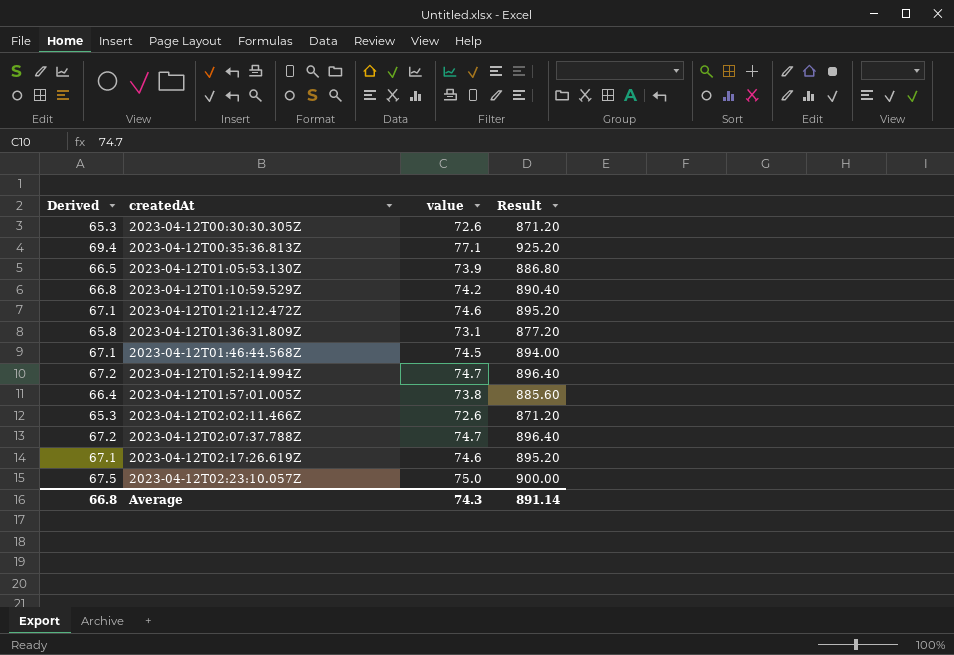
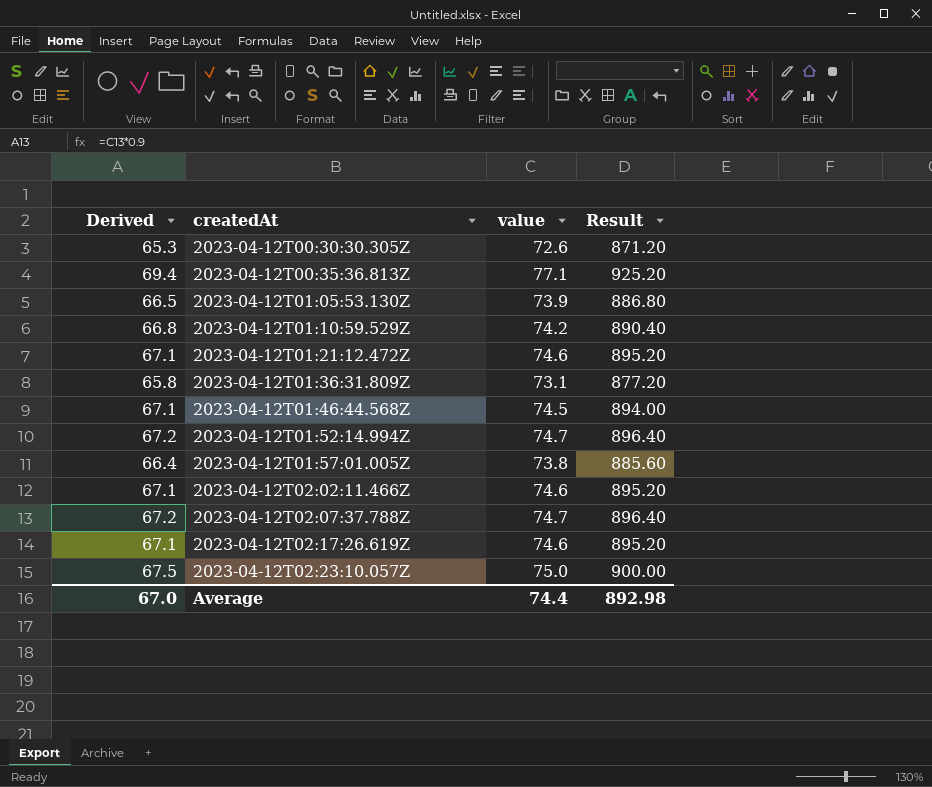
2023-04-12T02:02:11.466Z | Derived: 65.3 -> 67.1
2023-04-12T02:02:11.466Z | value: 72.6 -> 74.6
2023-04-12T02:02:11.466Z | Result: 871.20 -> 895.20
Average | Derived: 66.8 -> 67.0
Average | value: 74.3 -> 74.4
Average | Result: 891.14 -> 892.98

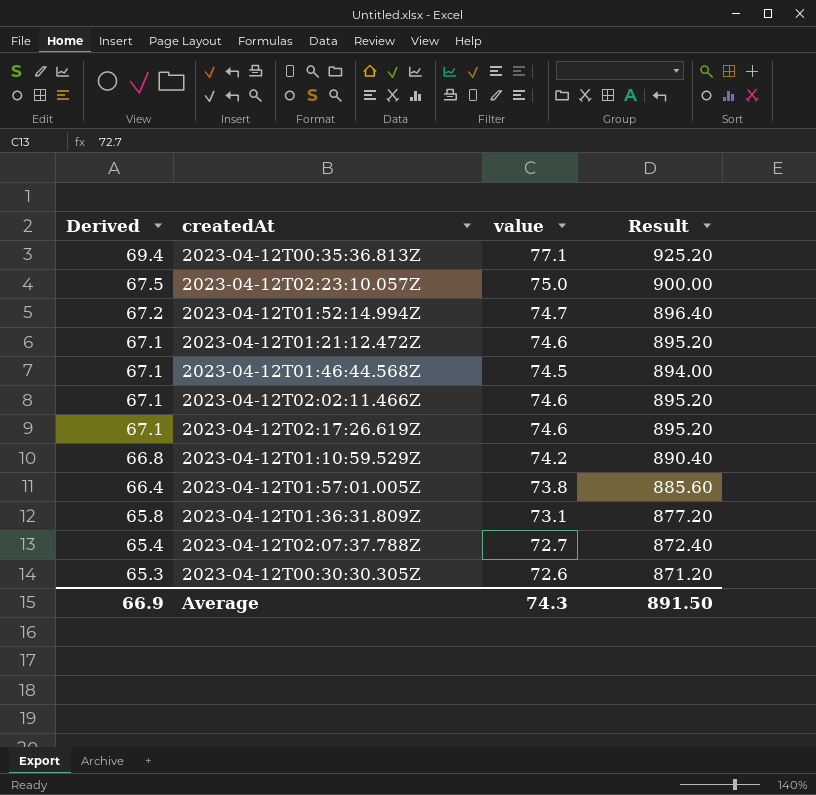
row order: createdAt ascending -> Derived descending
row 2023-04-12T01:05:53.130Z: 66.5 | 73.9 | 886.80 -> none
2023-04-12T02:07:37.788Z | Derived: 67.2 -> 65.4
2023-04-12T02:07:37.788Z | value: 74.7 -> 72.7
2023-04-12T02:07:37.788Z | Result: 896.40 -> 872.40
Average | Derived: 67.0 -> 66.9
Average | value: 74.4 -> 74.3
Average | Result: 892.98 -> 891.50

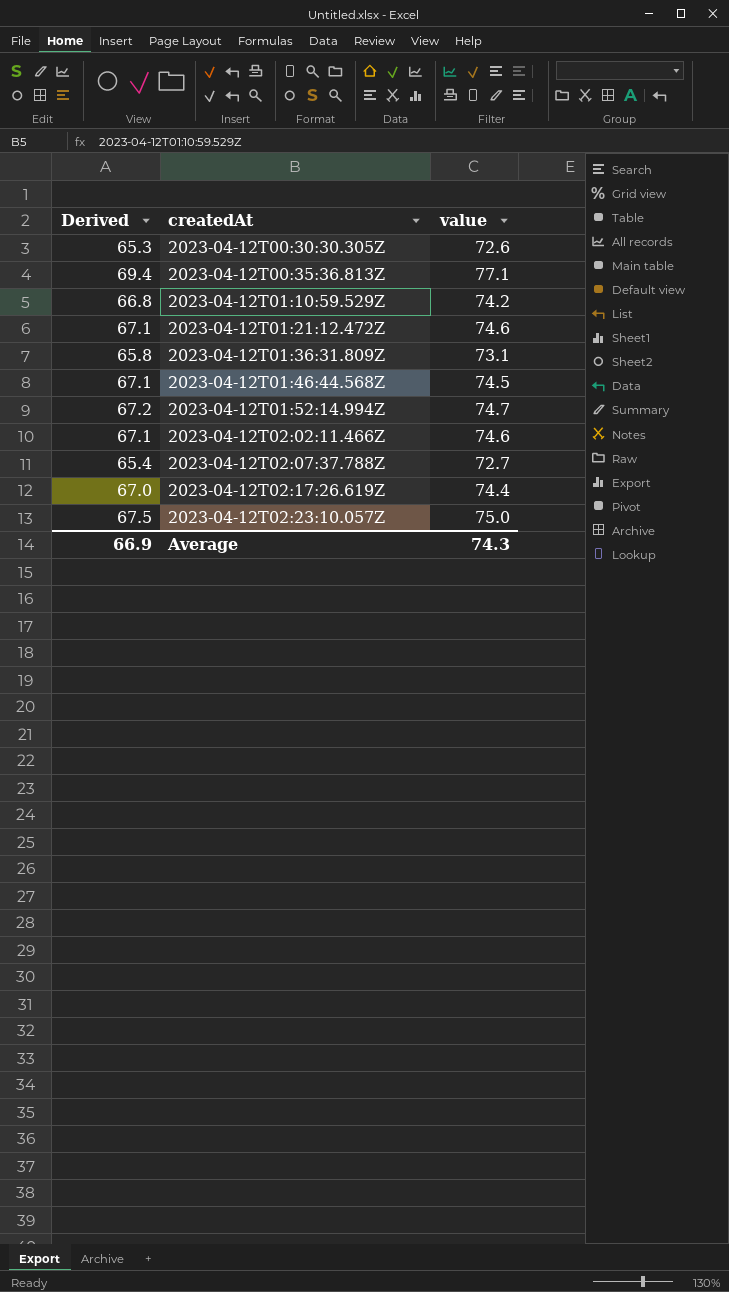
row order: Derived descending -> createdAt ascending
column Result | formula: [value] * 12 -> none
row 2023-04-12T01:57:01.005Z: 66.4 | 73.8 | 885.60 -> none
2023-04-12T02:17:26.619Z | Derived: 67.1 -> 67.0
2023-04-12T02:17:26.619Z | value: 74.6 -> 74.4

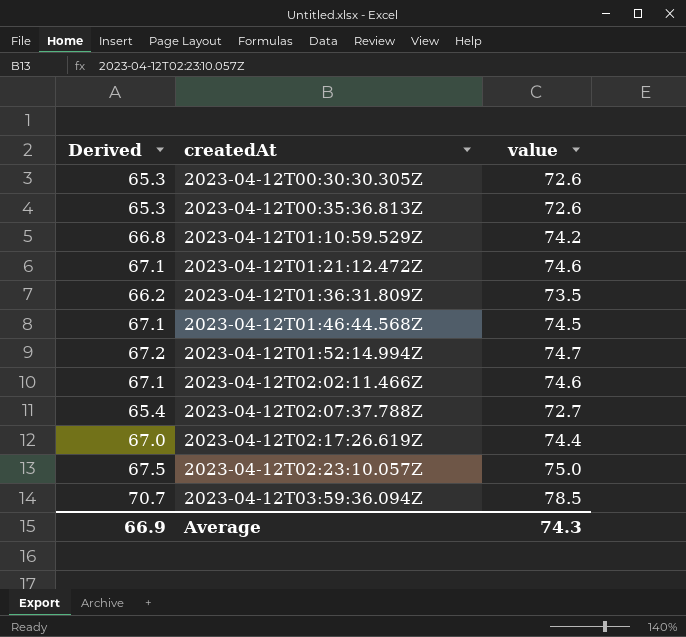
2023-04-12T00:35:36.813Z | Derived: 69.4 -> 65.3
2023-04-12T00:35:36.813Z | value: 77.1 -> 72.6
2023-04-12T01:36:31.809Z | Derived: 65.8 -> 66.2
2023-04-12T01:36:31.809Z | value: 73.1 -> 73.5
row 2023-04-12T03:59:36.094Z: none -> 70.7 | 78.5

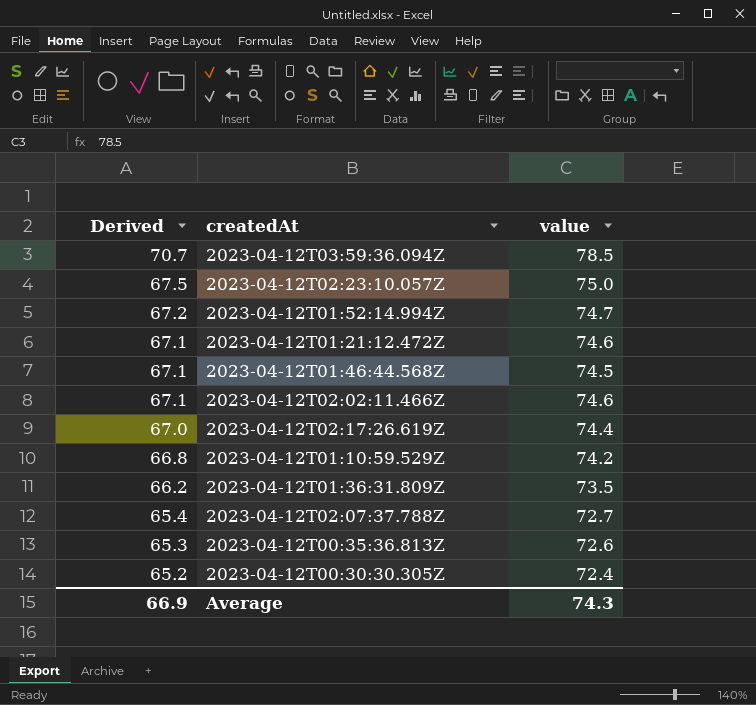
row order: createdAt ascending -> Derived descending
2023-04-12T00:30:30.305Z | Derived: 65.3 -> 65.2
2023-04-12T00:30:30.305Z | value: 72.6 -> 72.4

